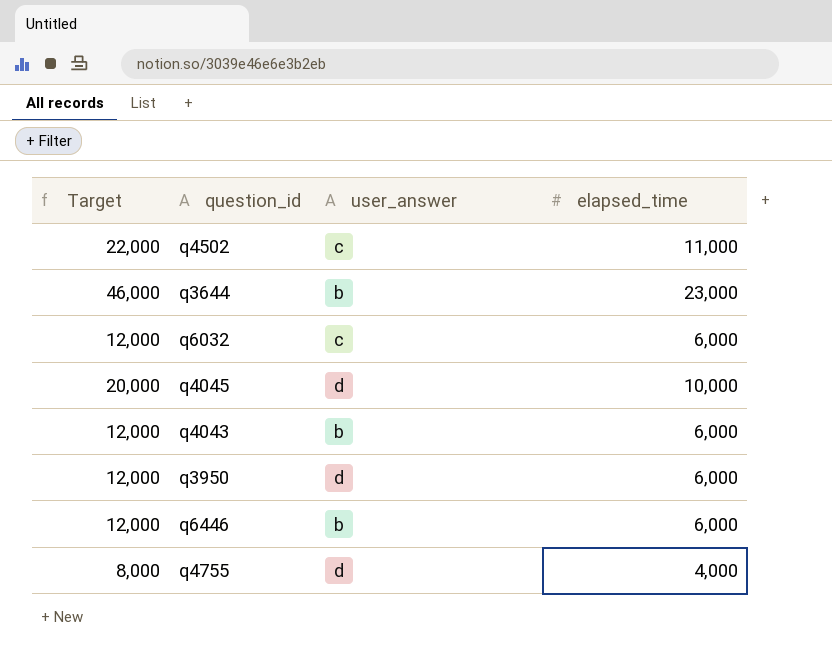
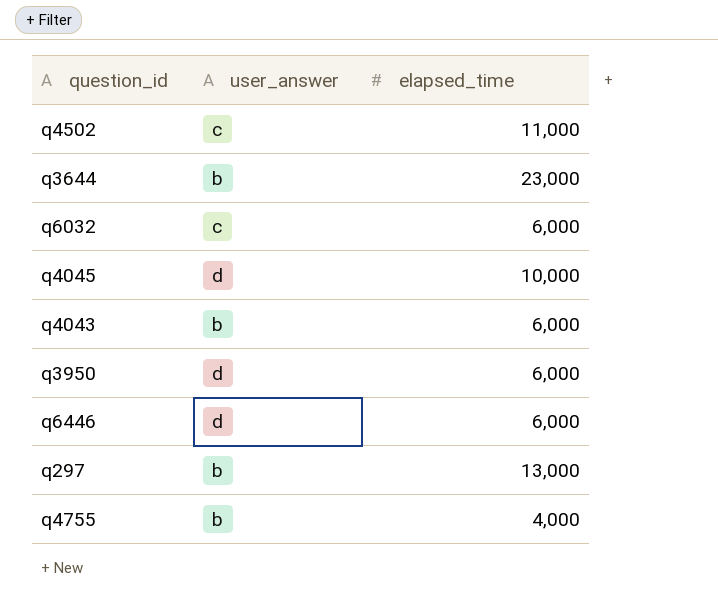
column Target | formula: [elapsed_time] * 2 -> none
q6446 | user_answer: b -> d
row q297: none -> b | 13,000
q4755 | user_answer: d -> b

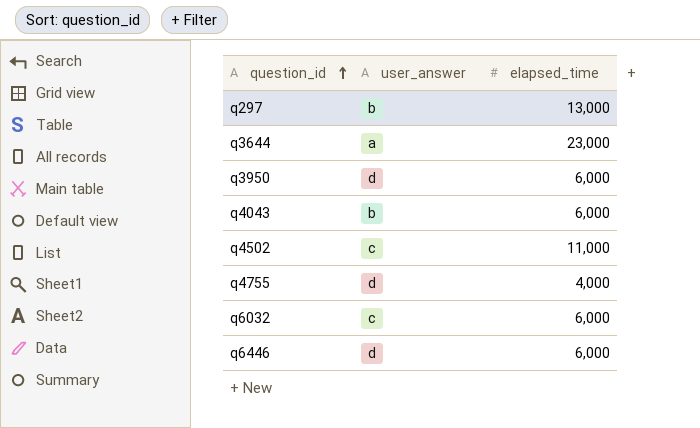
row order: none -> question_id ascending
row q4045: d | 10,000 -> none
q3644 | user_answer: b -> a
q4755 | user_answer: b -> d

